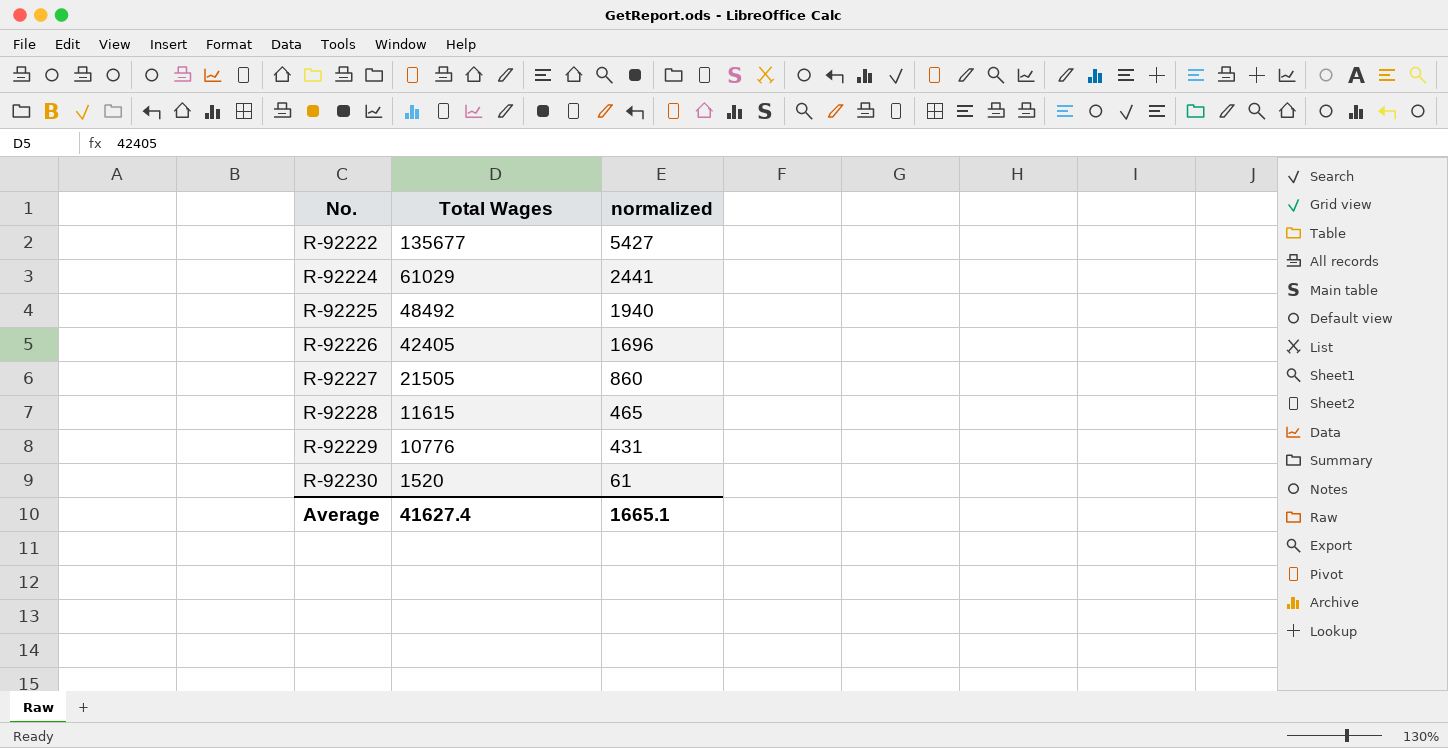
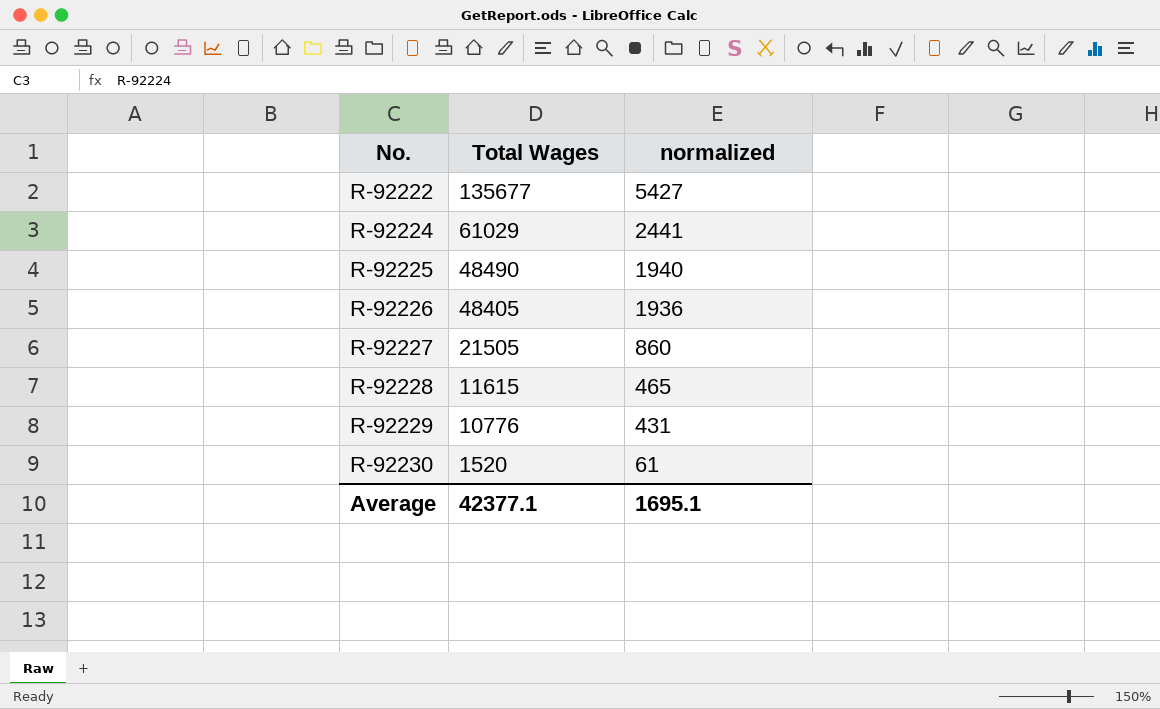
R-92225 | Total Wages: 48492 -> 48490
R-92226 | Total Wages: 42405 -> 48405
R-92226 | normalized: 1696 -> 1936
Average | Total Wages: 41627.4 -> 42377.1
Average | normalized: 1665.1 -> 1695.1

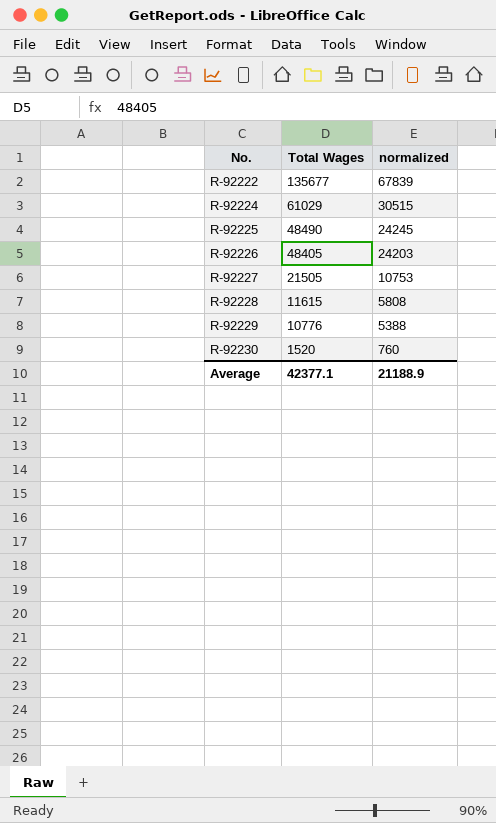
column normalized | formula: [Total Wages] * 0.04 -> [Total Wages] * 0.5
Average | normalized: 1695.1 -> 21188.9

